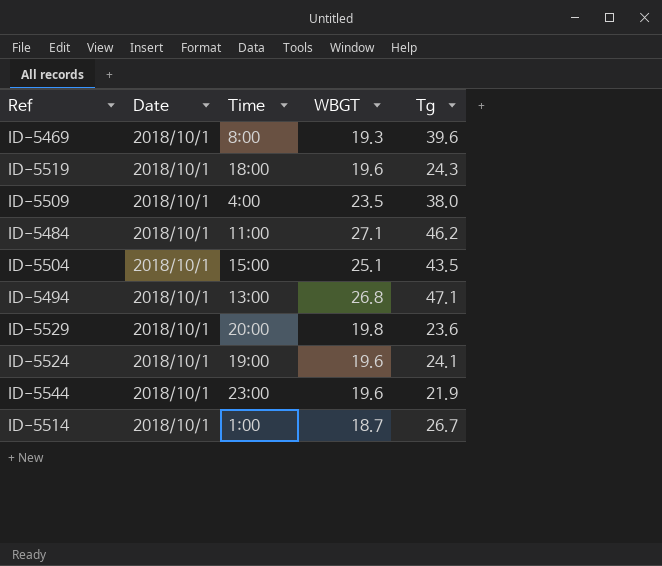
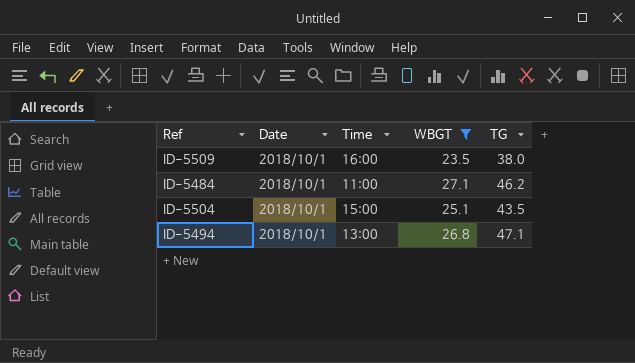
filter: none -> WBGT >= 23.5
column name: Tg -> TG
ID-5509 | Time: 4:00 -> 16:00

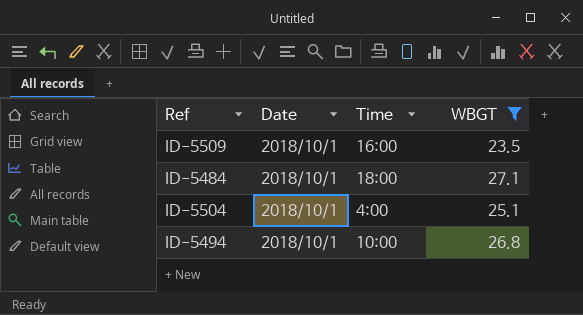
column TG | position: 5 -> none
ID-5484 | Time: 11:00 -> 18:00
ID-5504 | Time: 15:00 -> 4:00
ID-5494 | Time: 13:00 -> 10:00

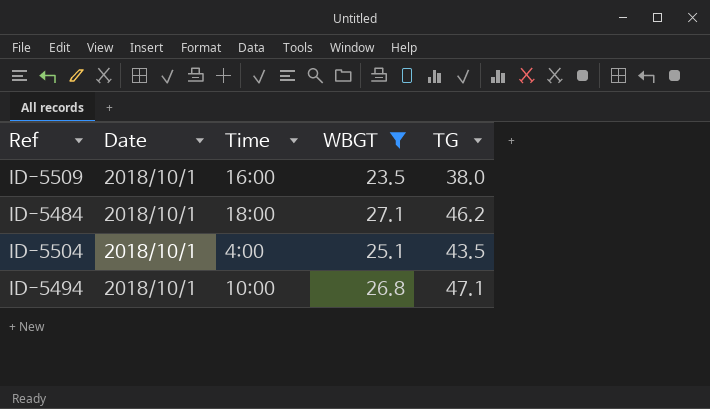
column TG | position: none -> 5

